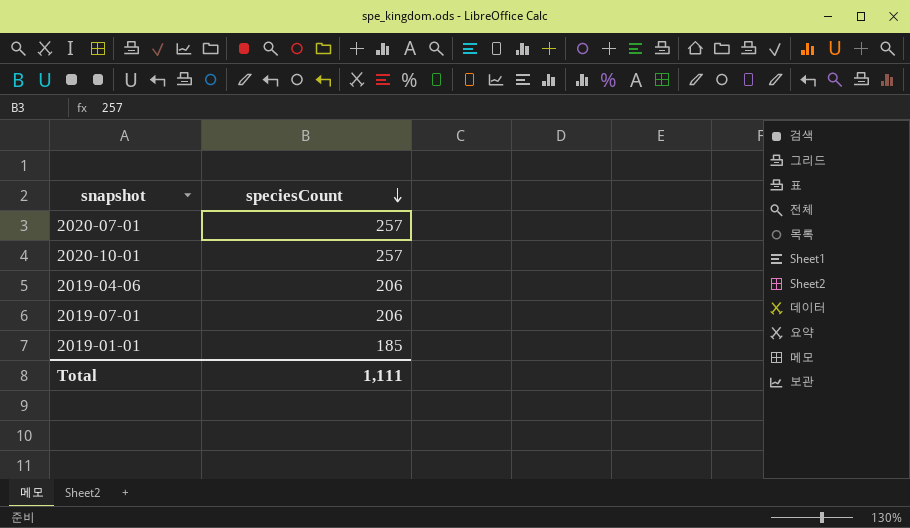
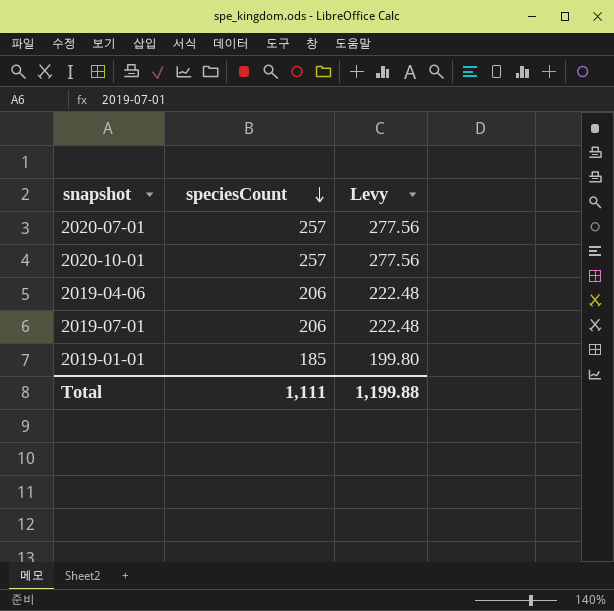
column Levy | formula: none -> [speciesCount] * 1.08

